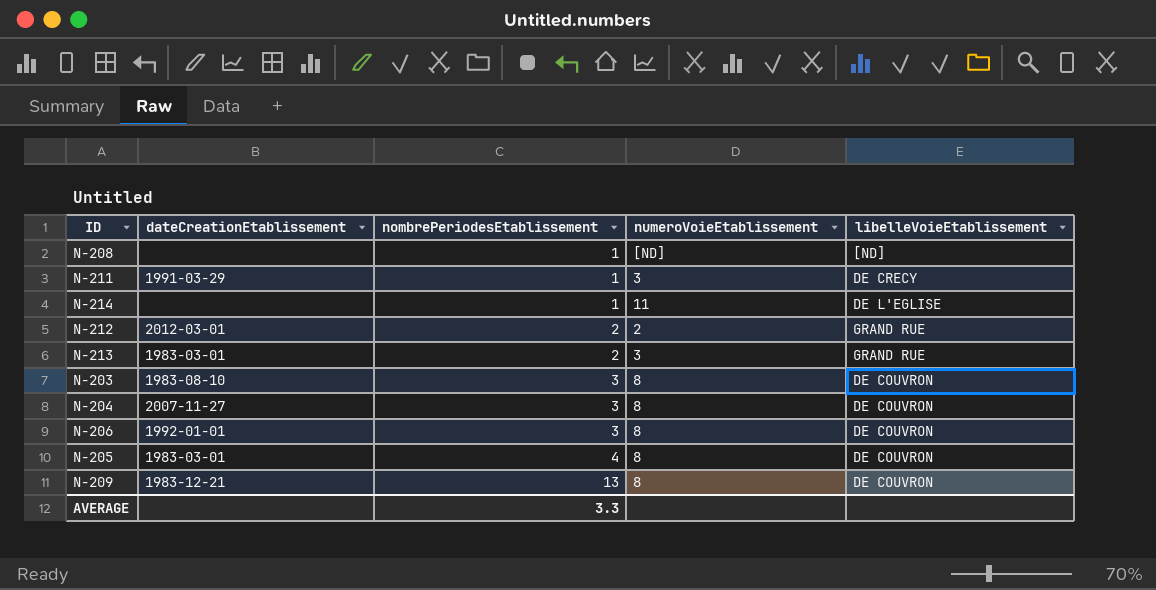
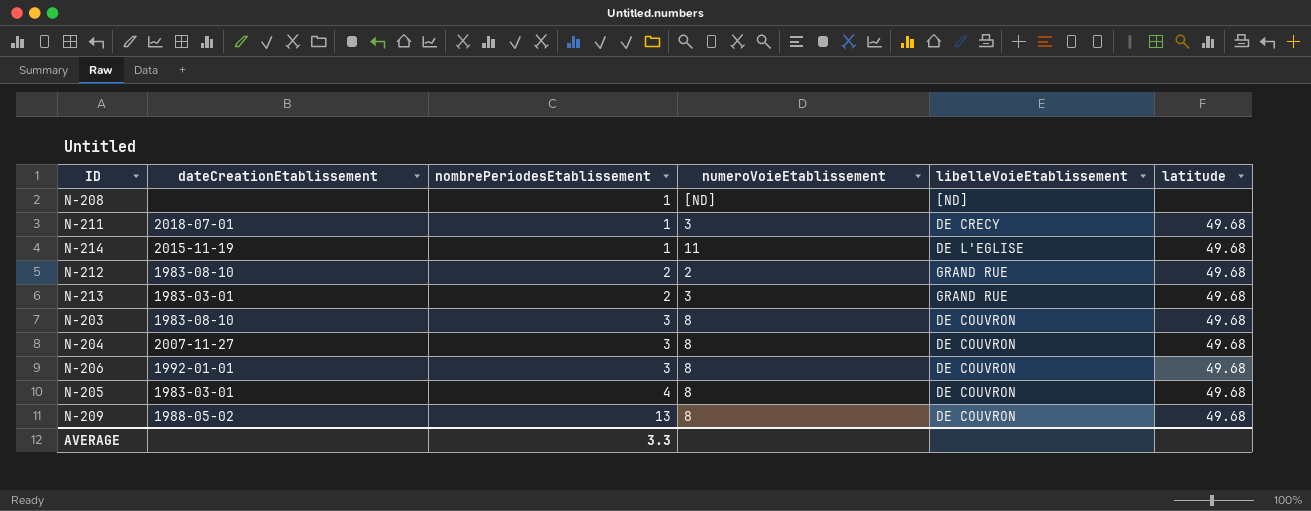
column latitude | position: none -> 6
N-211 | dateCreationEtablissement: 1991-03-29 -> 2018-07-01
N-214 | dateCreationEtablissement: none -> 2015-11-19
N-212 | dateCreationEtablissement: 2012-03-01 -> 1983-08-10
N-209 | dateCreationEtablissement: 1983-12-21 -> 1988-05-02

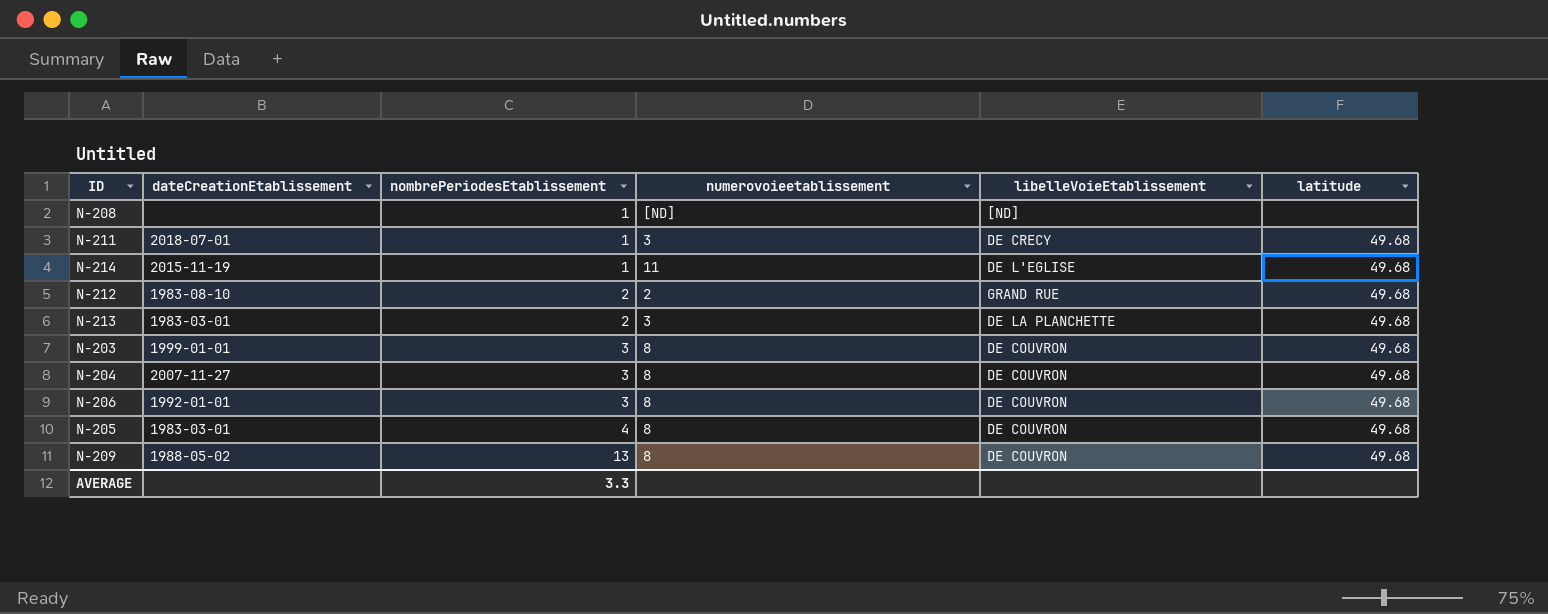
column name: numeroVoieEtablissement -> numerovoieetablissement
N-213 | libelleVoieEtablissement: GRAND RUE -> DE LA PLANCHETTE
N-203 | dateCreationEtablissement: 1983-08-10 -> 1999-01-01

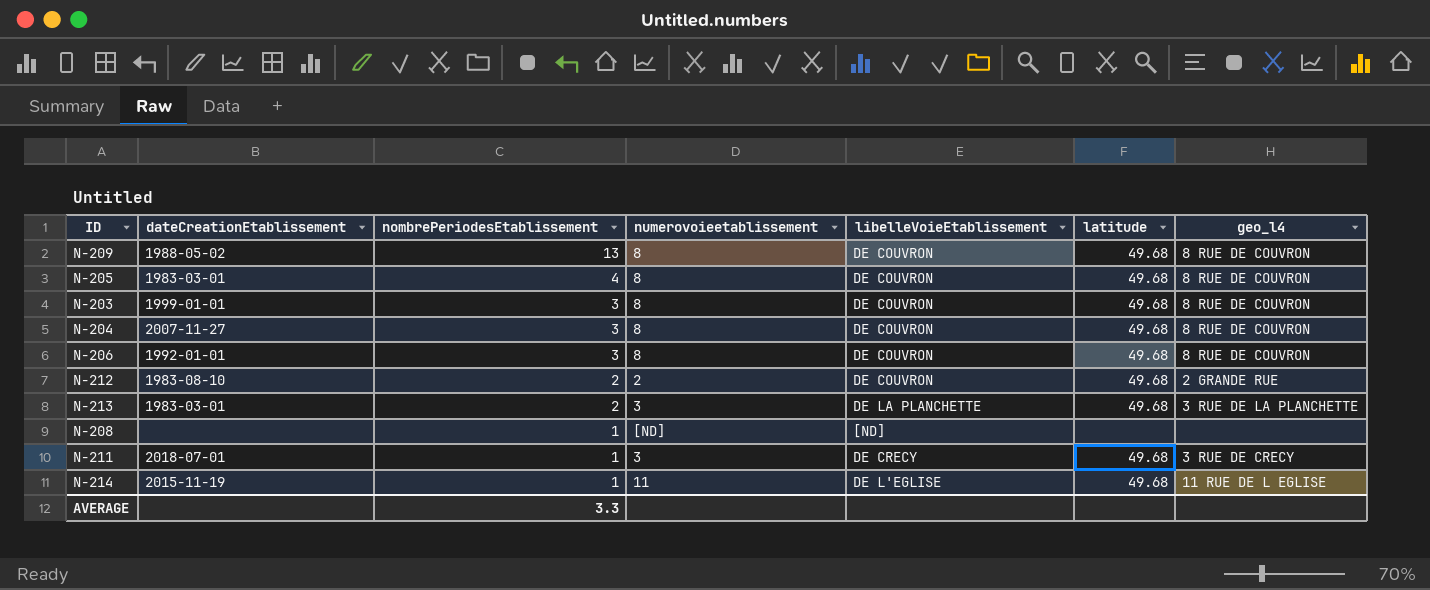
row order: nombrePeriodesEtablissement ascending -> nombrePeriodesEtablissement descending
column geo_l4 | position: none -> 7
N-212 | libelleVoieEtablissement: GRAND RUE -> DE COUVRON

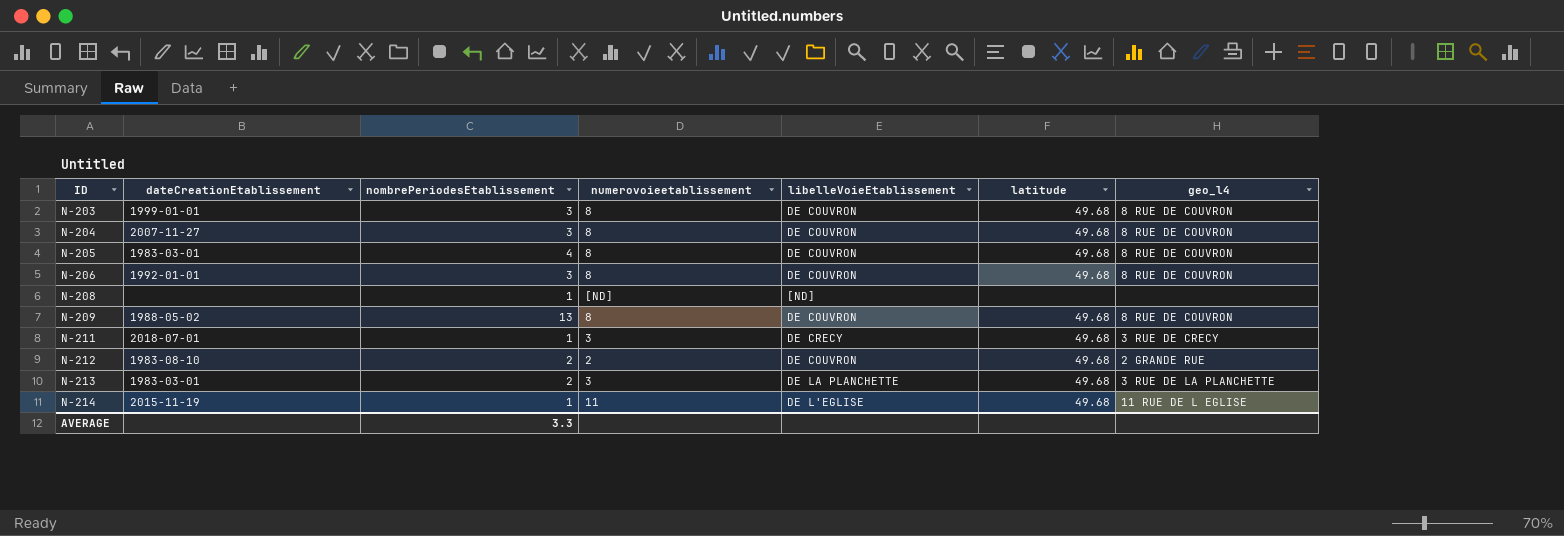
row order: nombrePeriodesEtablissement descending -> ID ascending

